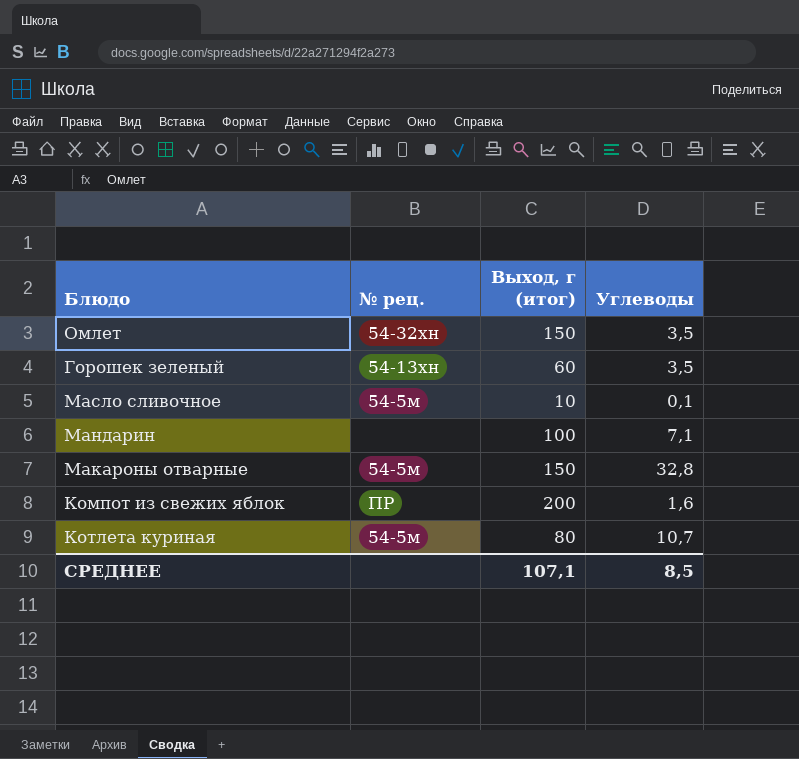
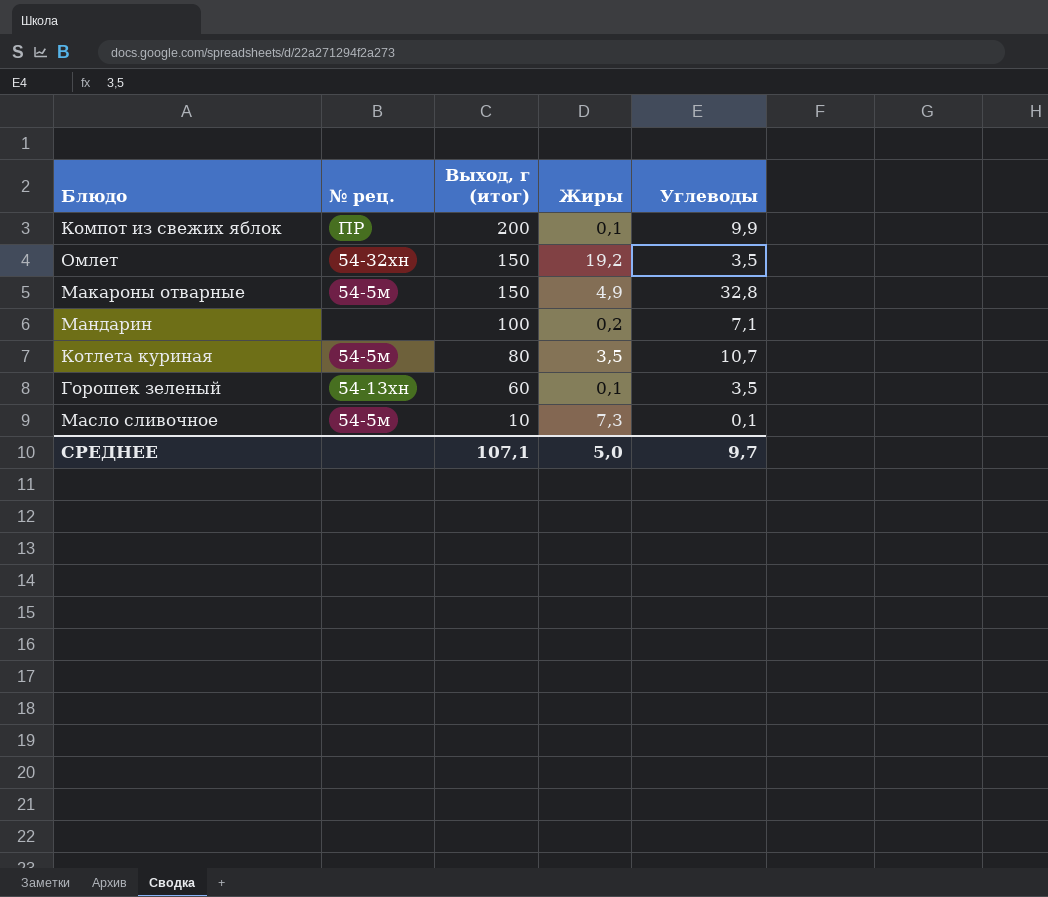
row order: none -> Выход, г (итог) descending
column Жиры | position: none -> 4
Компот из свежих яблок | Углеводы: 1,6 -> 9,9
СРЕДНЕЕ | Углеводы: 8,5 -> 9,7

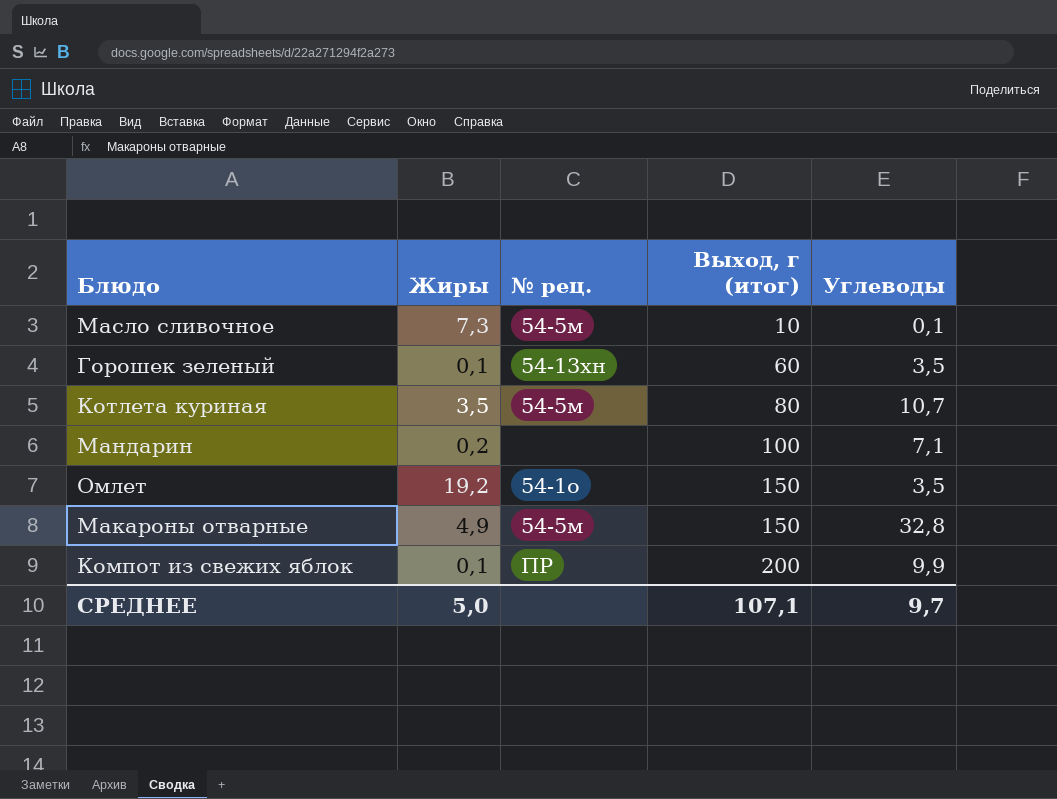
row order: Выход, г (итог) descending -> Выход, г (итог) ascending
column Жиры | position: 4 -> 2
Омлет | № рец.: 54-32хн -> 54-1о

